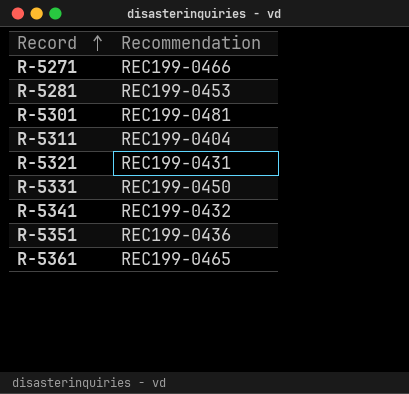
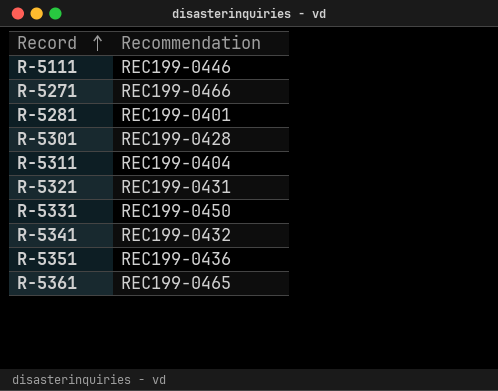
row R-5111: none -> REC199-0446
R-5281 | Recommendation: REC199-0453 -> REC199-0401
R-5301 | Recommendation: REC199-0481 -> REC199-0428

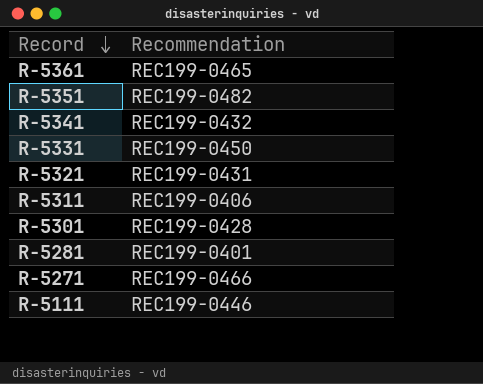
row order: Record ascending -> Record descending
R-5351 | Recommendation: REC199-0436 -> REC199-0482
R-5311 | Recommendation: REC199-0404 -> REC199-0406

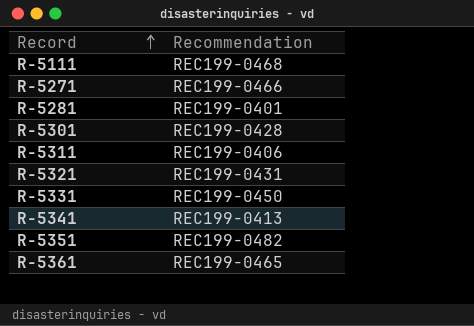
row order: Record descending -> Record ascending
R-5111 | Recommendation: REC199-0446 -> REC199-0468
R-5341 | Recommendation: REC199-0432 -> REC199-0413

